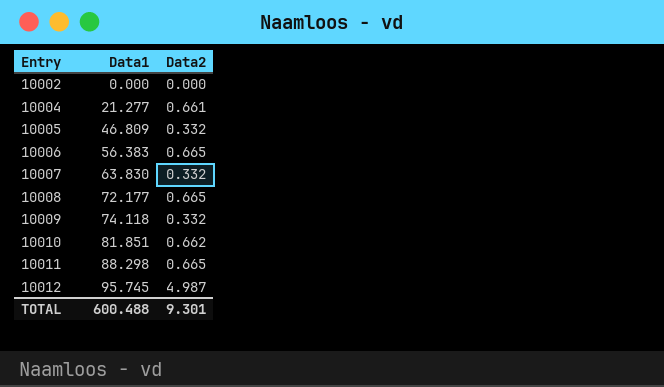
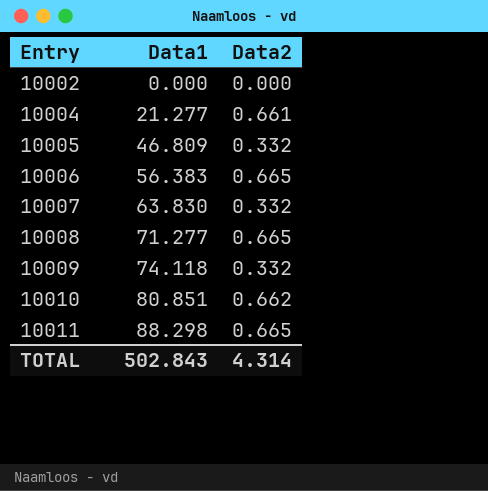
row 10012: 95.745 | 4.987 -> none
10008 | Data1: 72.177 -> 71.277
10010 | Data1: 81.851 -> 80.851
TOTAL | Data1: 600.488 -> 502.843
TOTAL | Data2: 9.301 -> 4.314

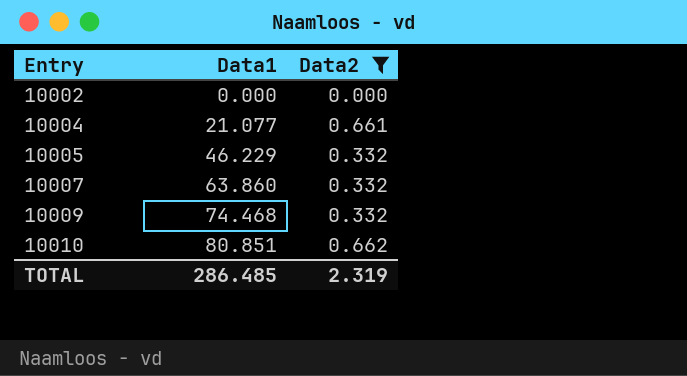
filter: none -> Data2 != 0.665
10004 | Data1: 21.277 -> 21.077
10005 | Data1: 46.809 -> 46.229
10007 | Data1: 63.830 -> 63.860
10009 | Data1: 74.118 -> 74.468
TOTAL | Data1: 502.843 -> 286.485
TOTAL | Data2: 4.314 -> 2.319

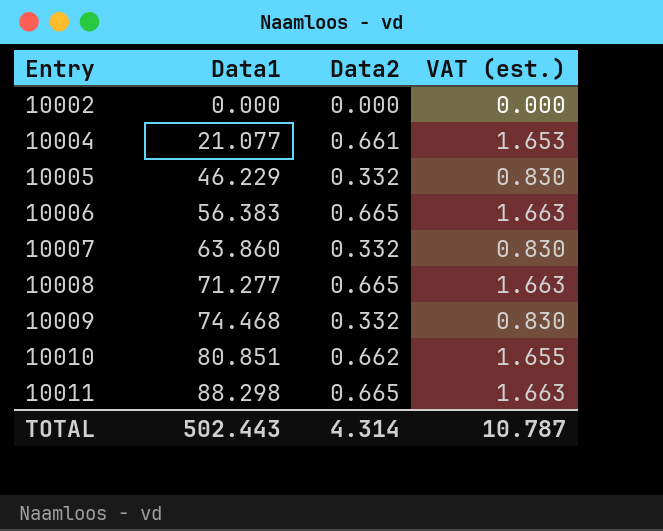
filter: Data2 != 0.665 -> none
column VAT (est.) | formula: none -> [Data2] * 2.5
TOTAL | Data1: 286.485 -> 502.443
TOTAL | Data2: 2.319 -> 4.314

